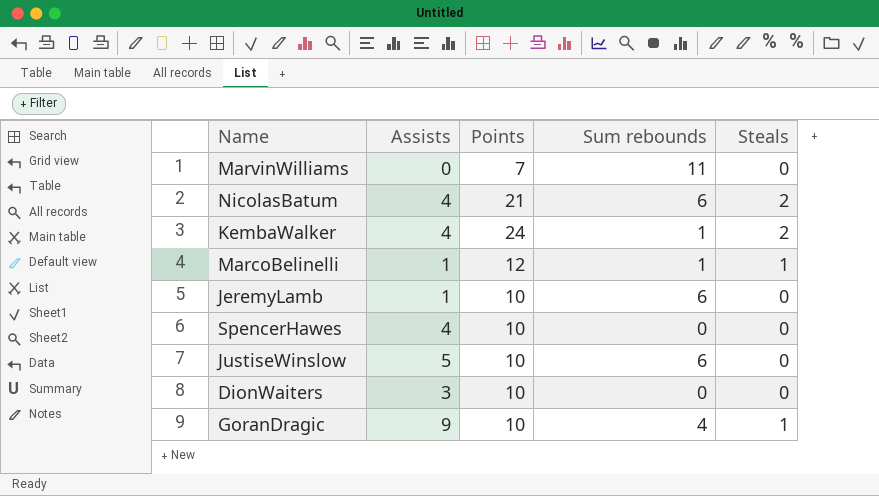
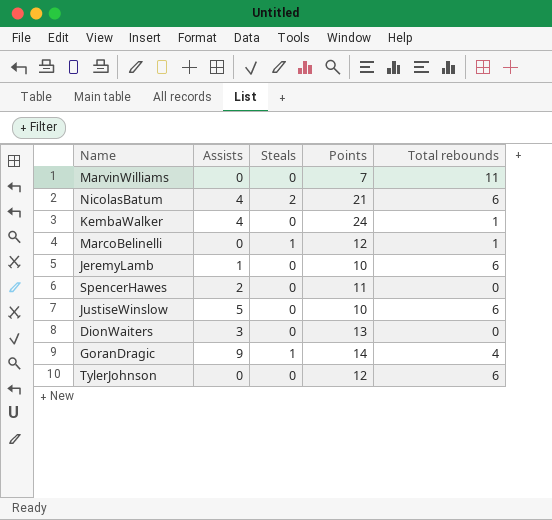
column Steals | position: 5 -> 3
column name: Sum rebounds -> Total rebounds
KembaWalker | Steals: 2 -> 0
MarcoBelinelli | Assists: 1 -> 0
SpencerHawes | Assists: 4 -> 2
SpencerHawes | Points: 10 -> 11
DionWaiters | Points: 10 -> 13
GoranDragic | Points: 10 -> 14
row TylerJohnson: none -> 0 | 0 | 12 | 6

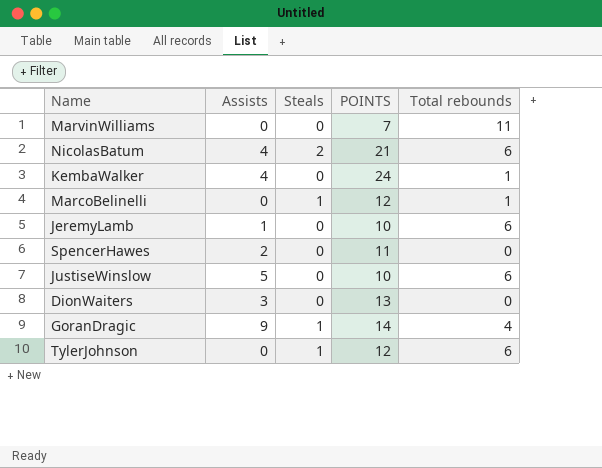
column name: Points -> POINTS
TylerJohnson | Steals: 0 -> 1

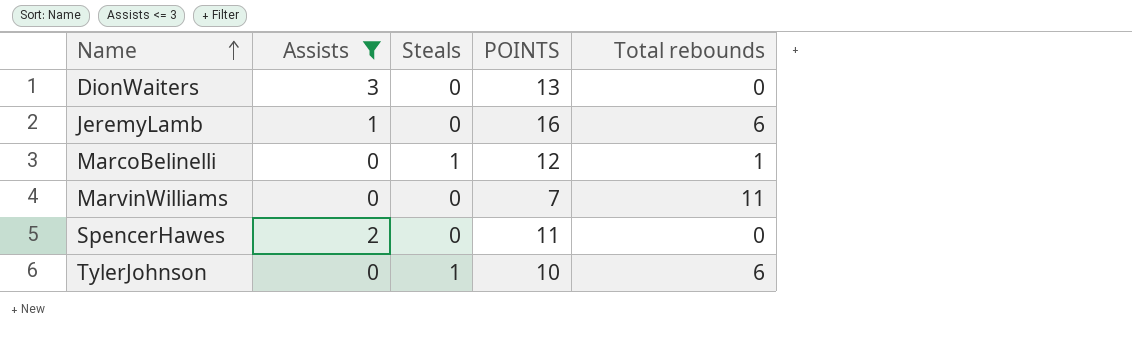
filter: none -> Assists <= 3
row order: none -> Name ascending
JeremyLamb | POINTS: 10 -> 16
TylerJohnson | POINTS: 12 -> 10

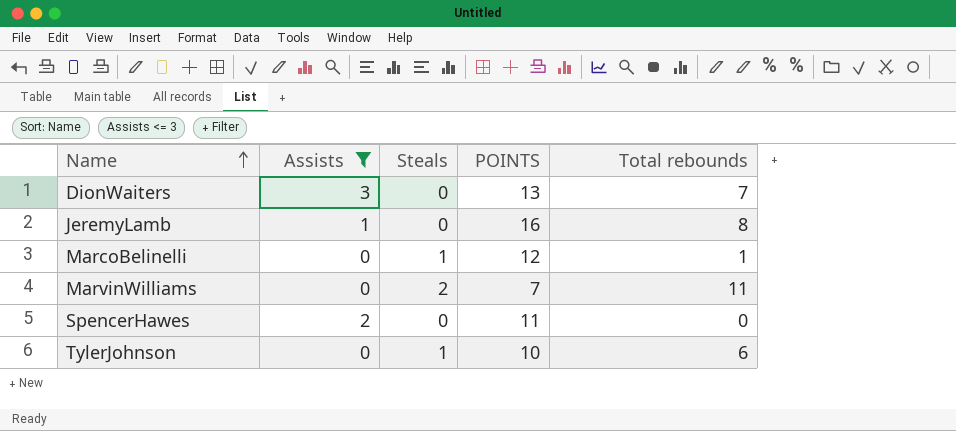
DionWaiters | Total rebounds: 0 -> 7
JeremyLamb | Total rebounds: 6 -> 8
MarvinWilliams | Steals: 0 -> 2

